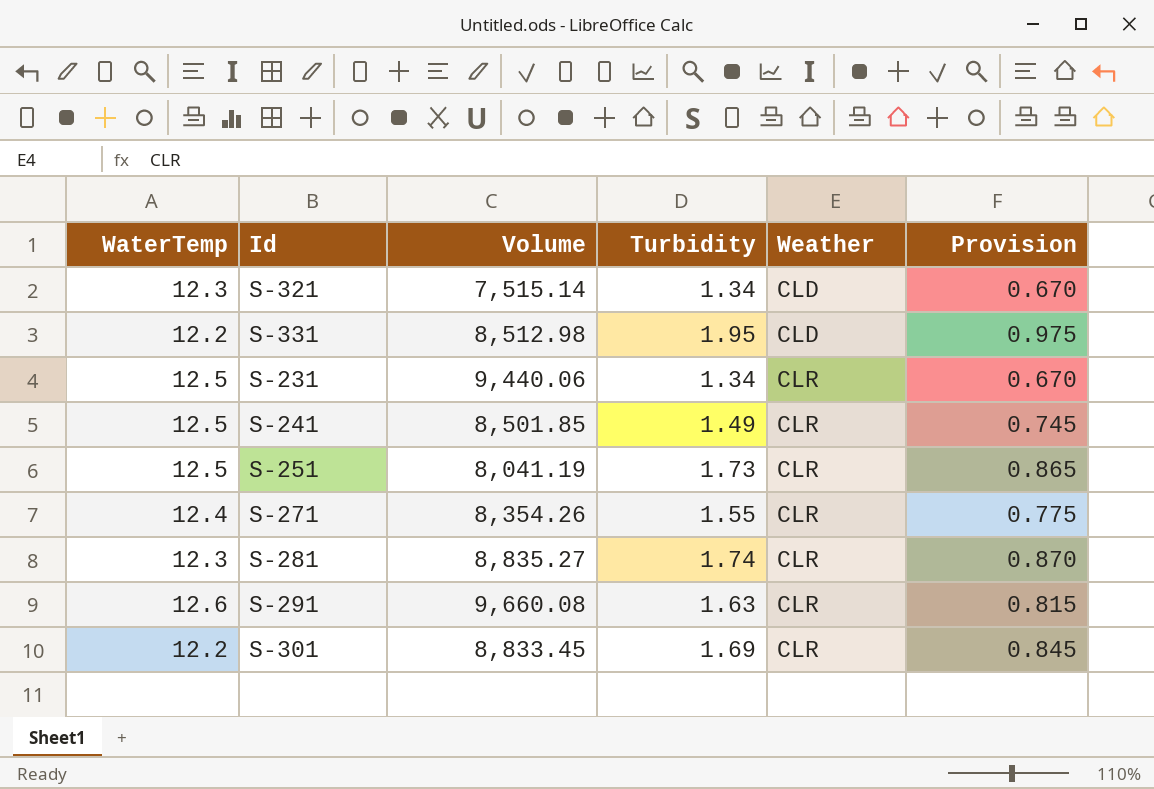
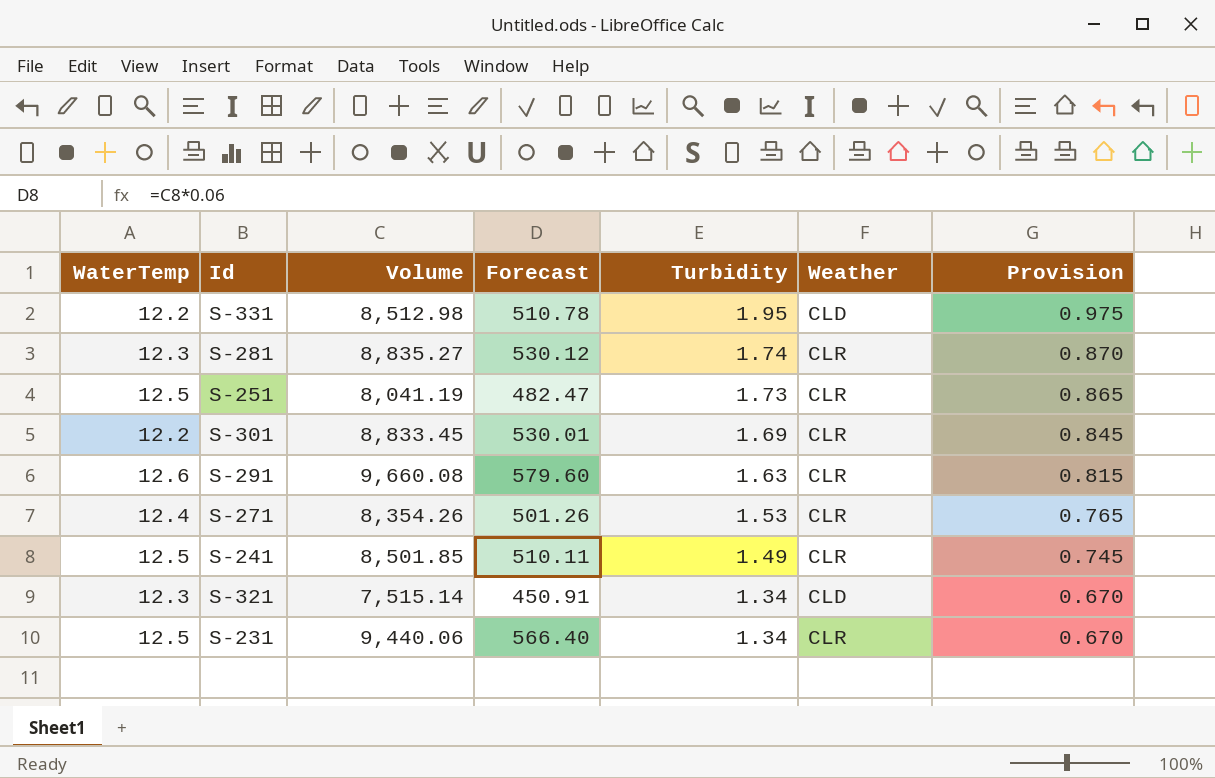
row order: Weather ascending -> Turbidity descending
column Forecast | formula: none -> [Volume] * 0.06
S-271 | Turbidity: 1.55 -> 1.53
S-271 | Provision: 0.775 -> 0.765

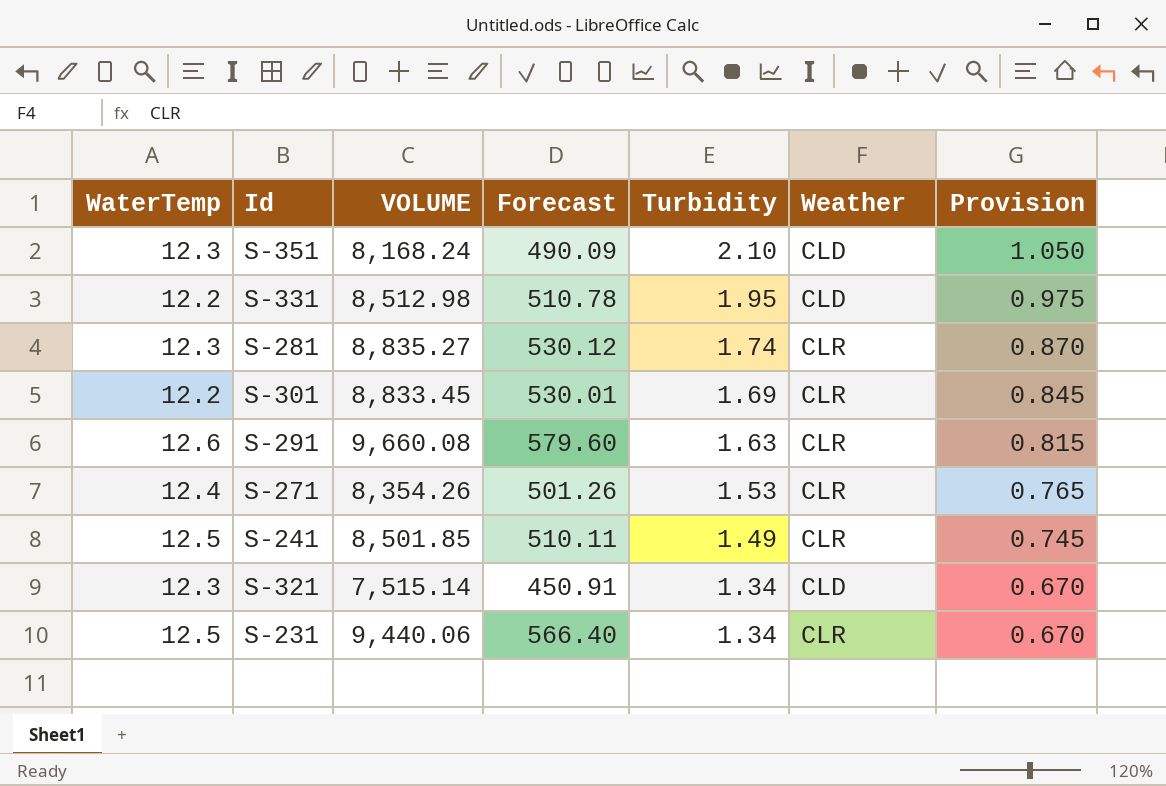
column name: Volume -> VOLUME
row S-251: 12.5 | 8,041.19 | 482.47 | 1.73 | CLR | 0.865 -> none
row S-351: none -> 12.3 | 8,168.24 | 490.09 | 2.10 | CLD | 1.050

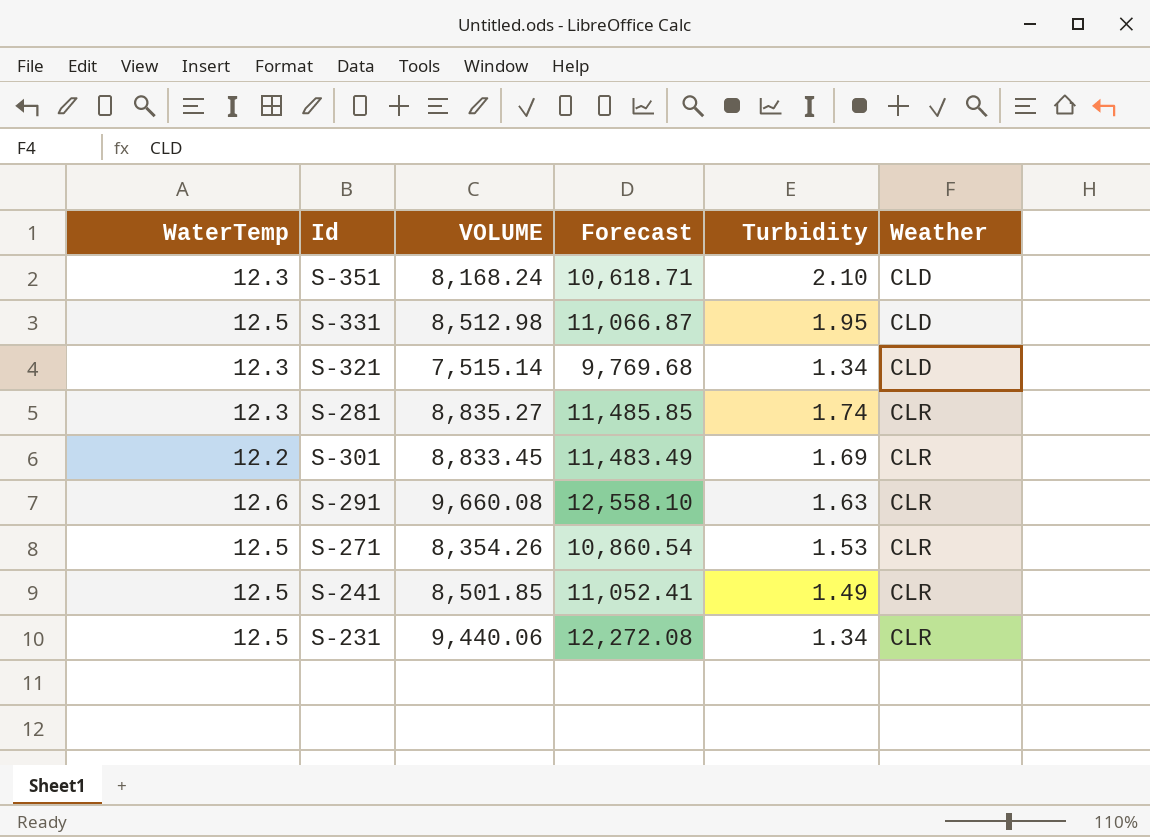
row order: Turbidity descending -> Weather ascending
column Provision | formula: [Turbidity] * 0.5 -> none
column Forecast | formula: [VOLUME] * 0.06 -> [VOLUME] * 1.3
S-331 | WaterTemp: 12.2 -> 12.5
S-271 | WaterTemp: 12.4 -> 12.5

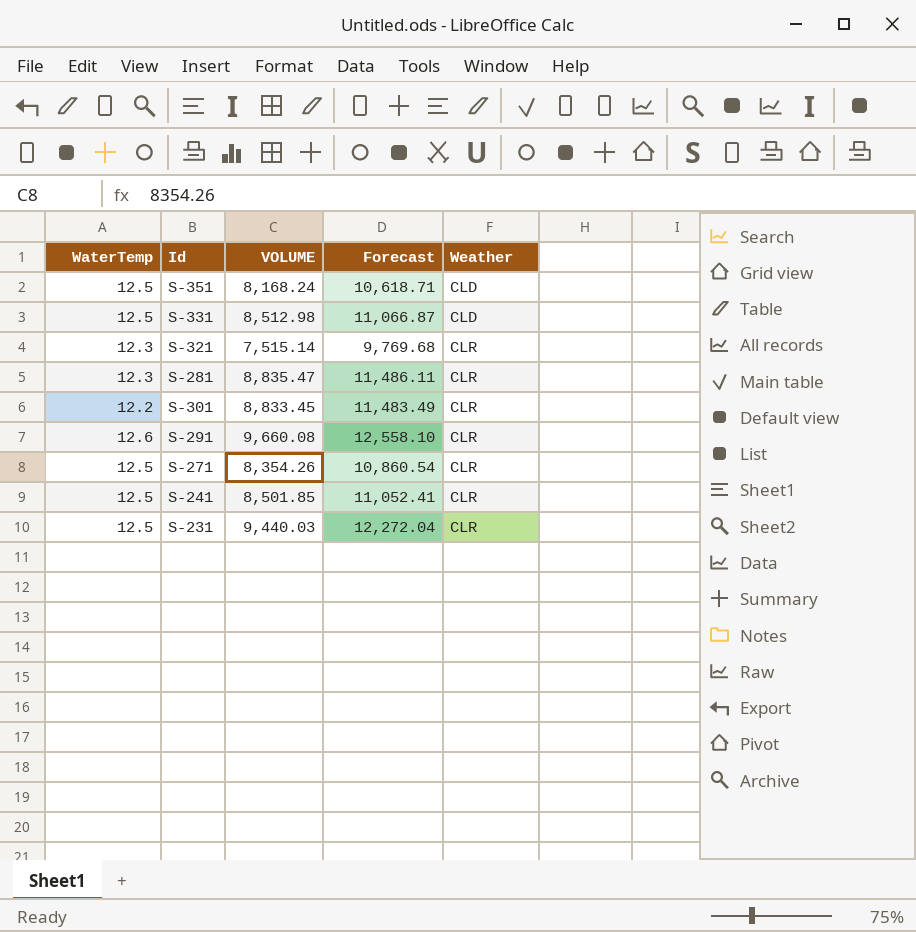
column Turbidity | position: 5 -> none
S-351 | WaterTemp: 12.3 -> 12.5
S-321 | Weather: CLD -> CLR
S-281 | VOLUME: 8,835.27 -> 8,835.47
S-281 | Forecast: 11,485.85 -> 11,486.11
S-231 | VOLUME: 9,440.06 -> 9,440.03
S-231 | Forecast: 12,272.08 -> 12,272.04

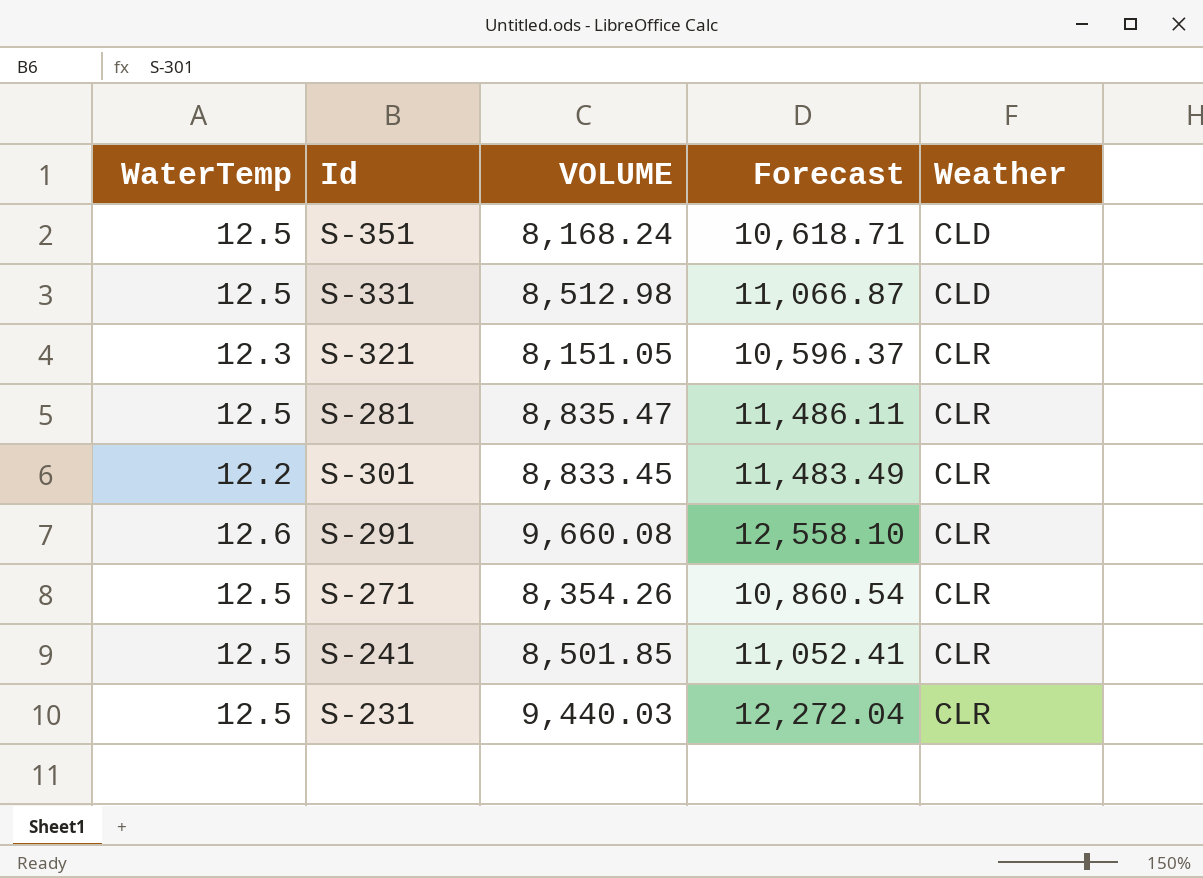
S-321 | VOLUME: 7,515.14 -> 8,151.05
S-321 | Forecast: 9,769.68 -> 10,596.37
S-281 | WaterTemp: 12.3 -> 12.5

